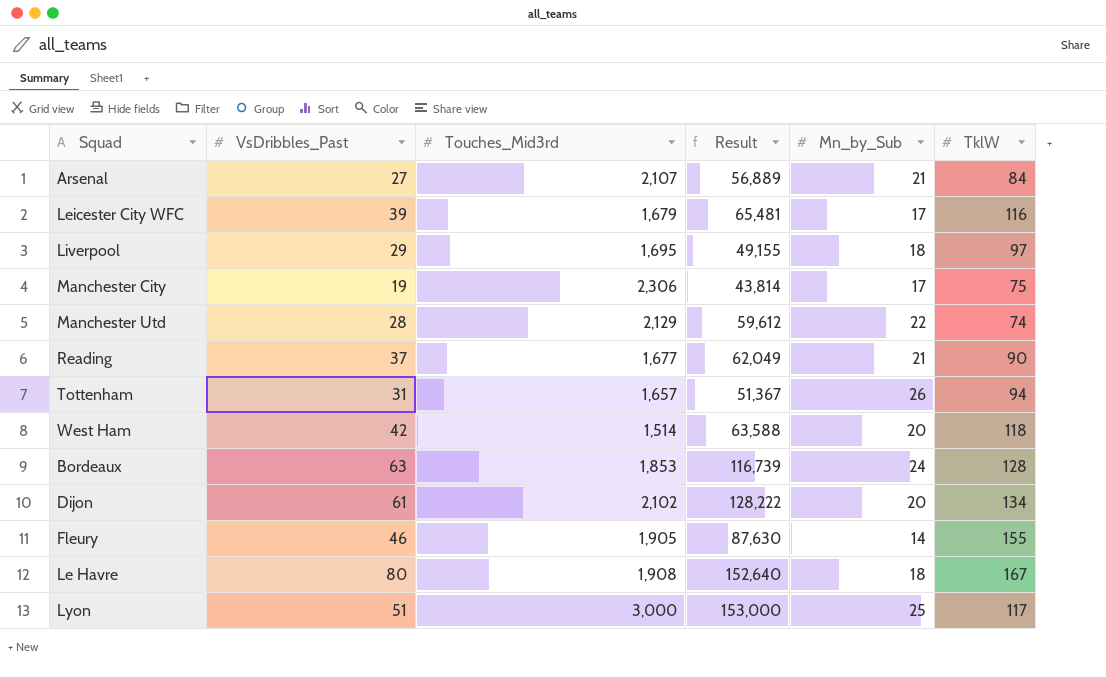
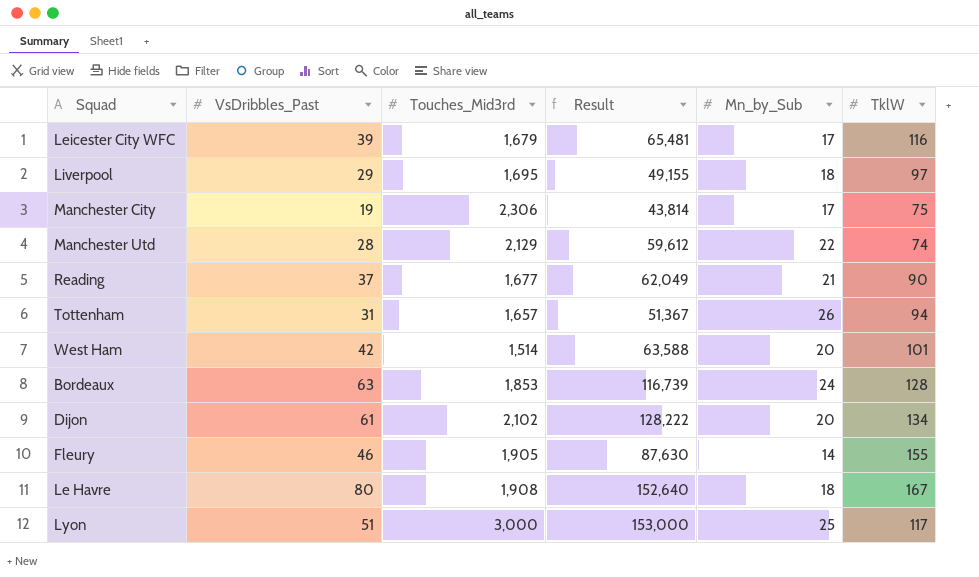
row Arsenal: 27 | 2,107 | 56,889 | 21 | 84 -> none
West Ham | TklW: 118 -> 101

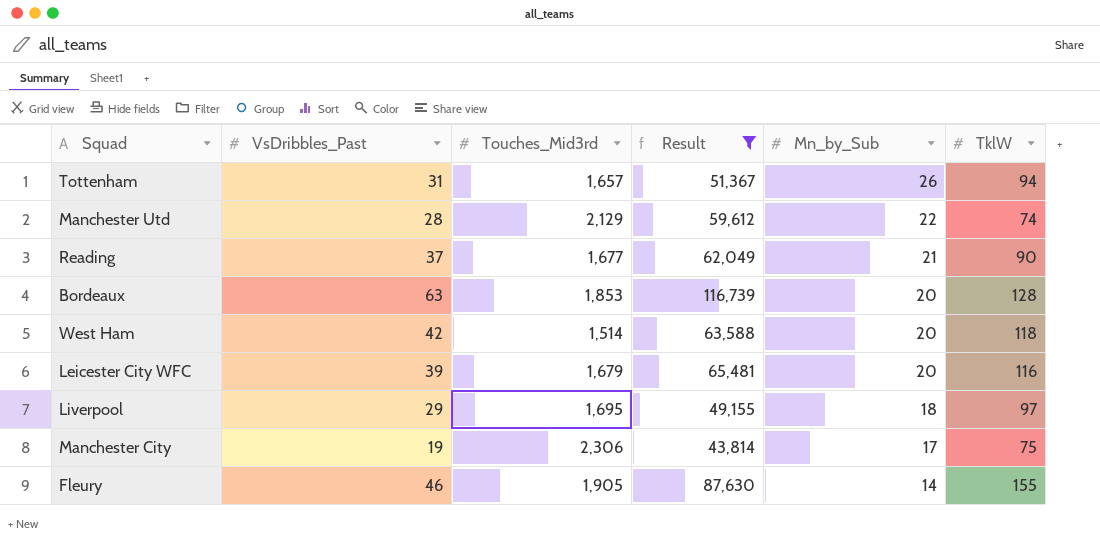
filter: none -> Result <= 116,739
row order: none -> Mn_by_Sub descending
Bordeaux | Mn_by_Sub: 24 -> 20
West Ham | TklW: 101 -> 118
Leicester City WFC | Mn_by_Sub: 17 -> 20

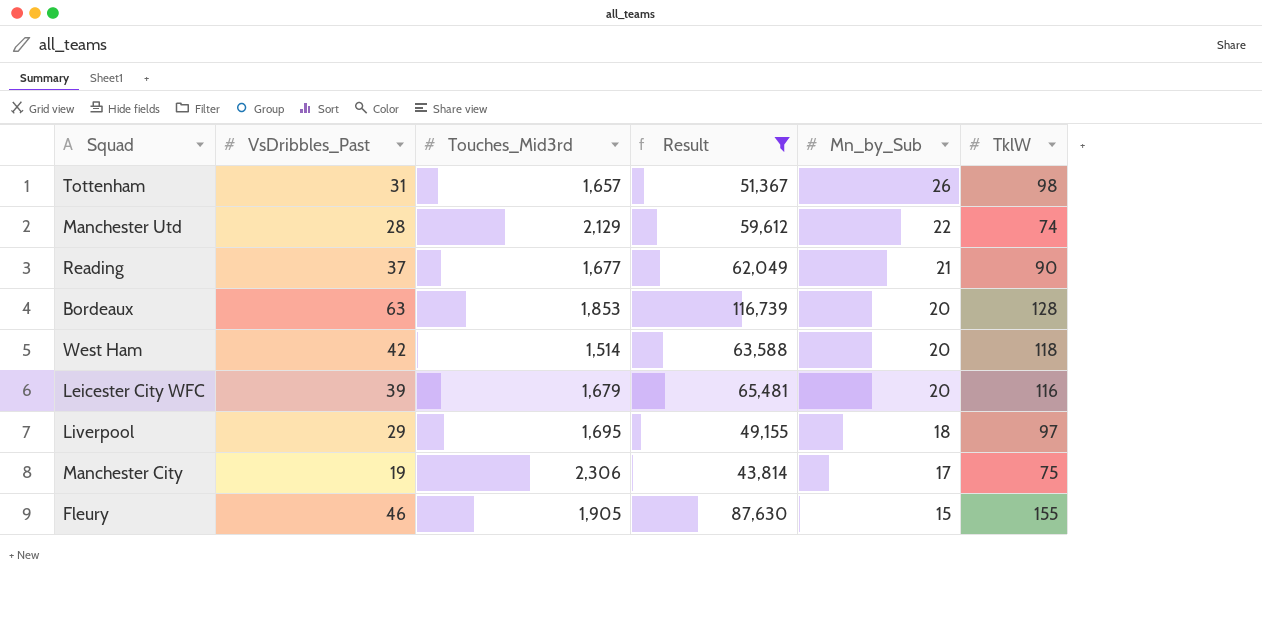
Tottenham | TklW: 94 -> 98
Fleury | Mn_by_Sub: 14 -> 15

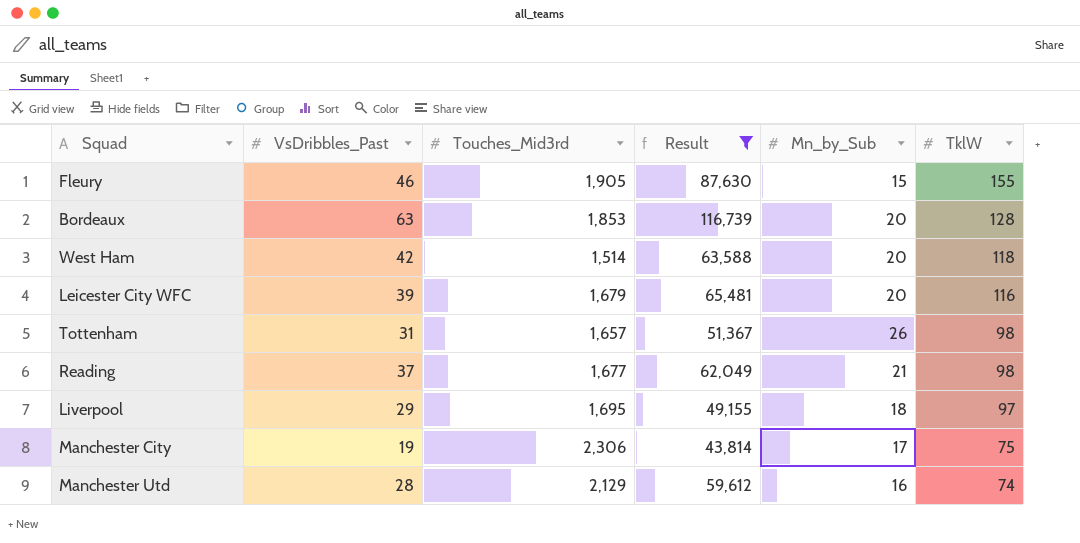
row order: Mn_by_Sub descending -> TklW descending
Reading | TklW: 90 -> 98
Manchester Utd | Mn_by_Sub: 22 -> 16

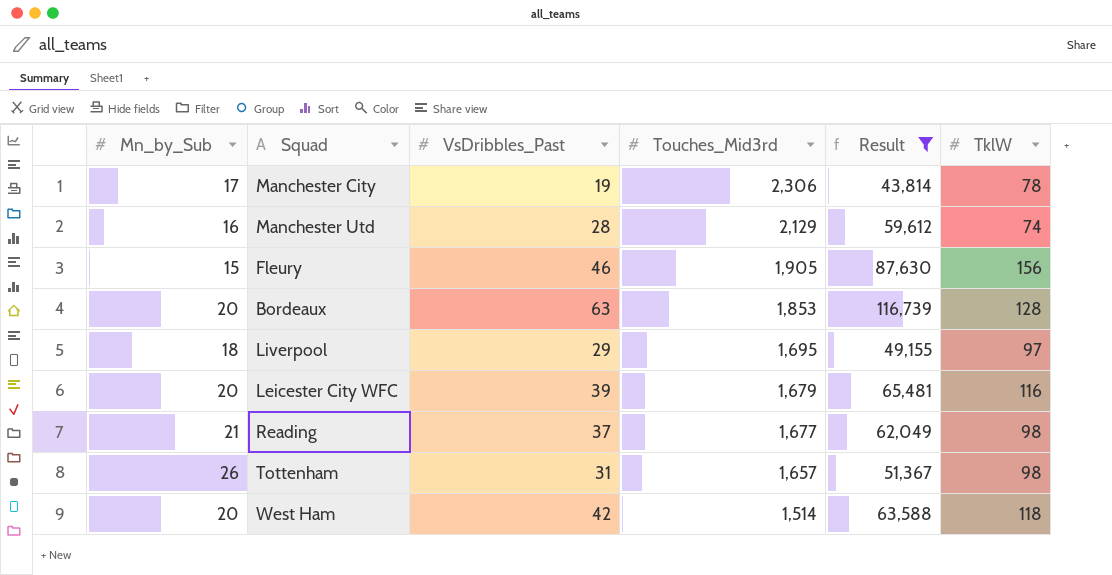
row order: TklW descending -> Touches_Mid3rd descending
column Mn_by_Sub | position: 5 -> 1
Manchester City | TklW: 75 -> 78
Fleury | TklW: 155 -> 156

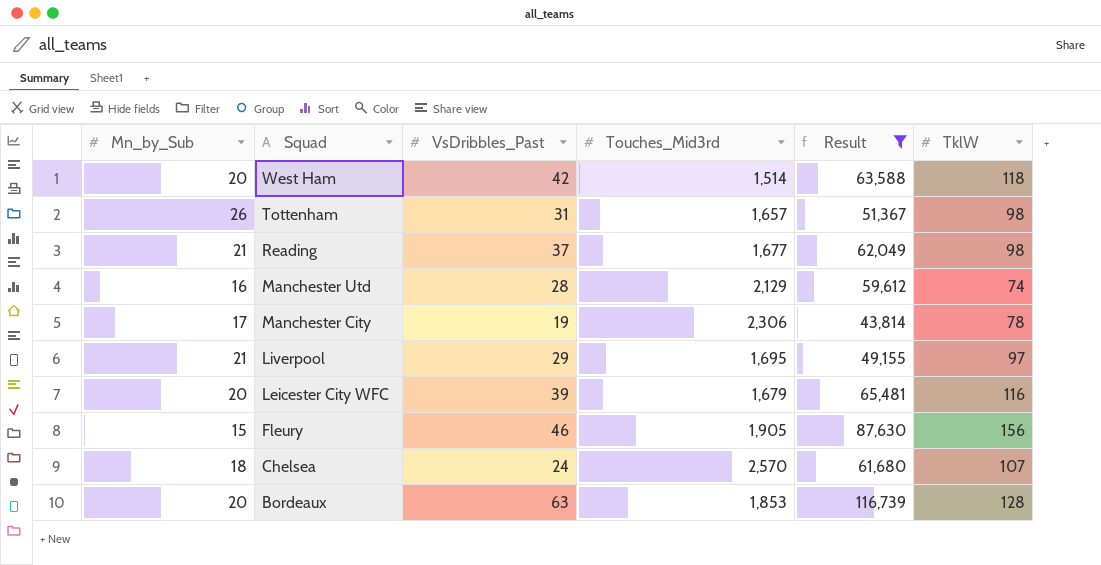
row order: Touches_Mid3rd descending -> Squad descending
Liverpool | Mn_by_Sub: 18 -> 21
row Chelsea: none -> 18 | 24 | 2,570 | 61,680 | 107

